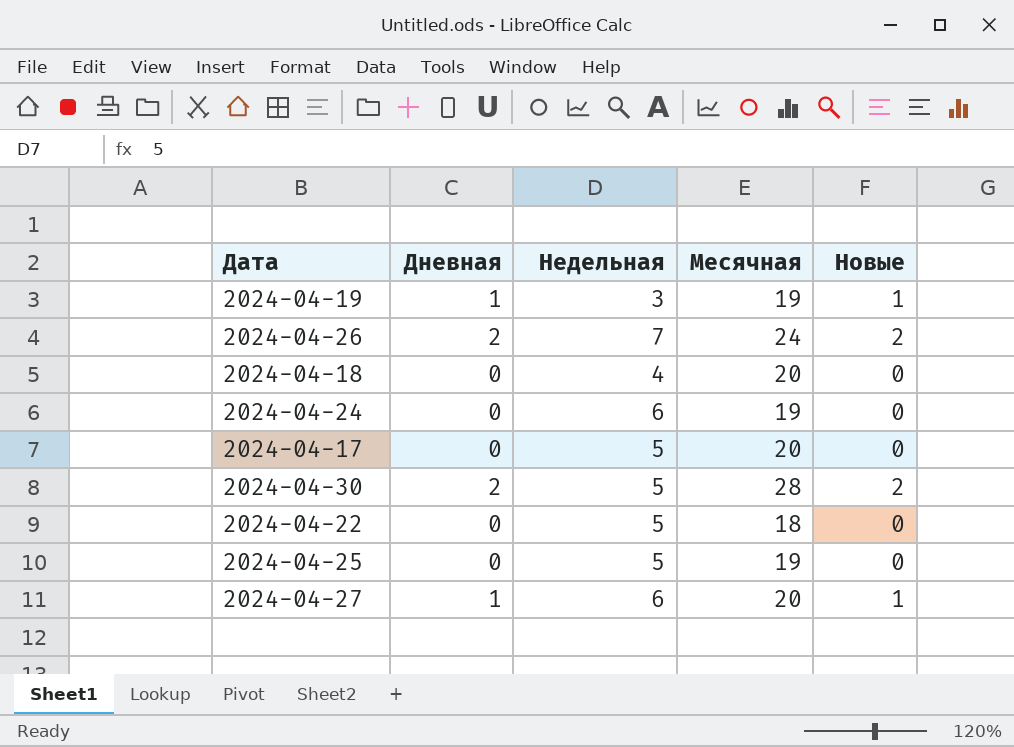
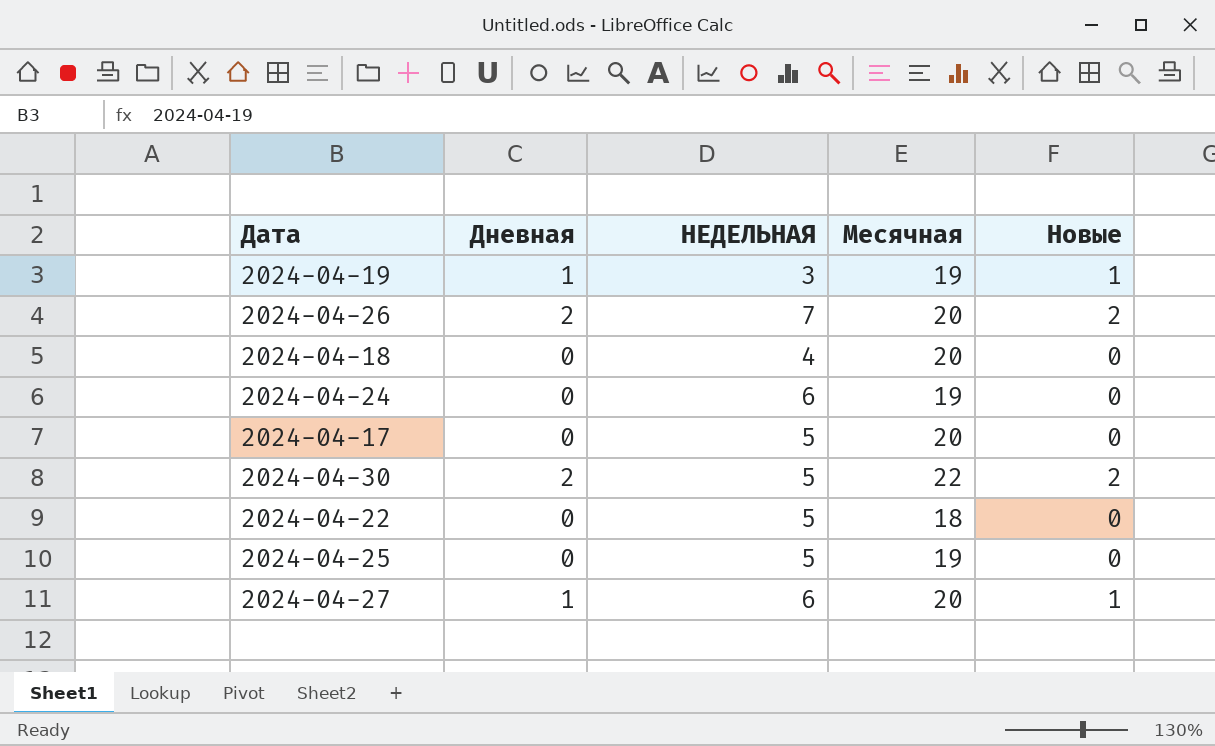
column name: Недельная -> НЕДЕЛЬНАЯ
2024-04-26 | Месячная: 24 -> 20
2024-04-30 | Месячная: 28 -> 22

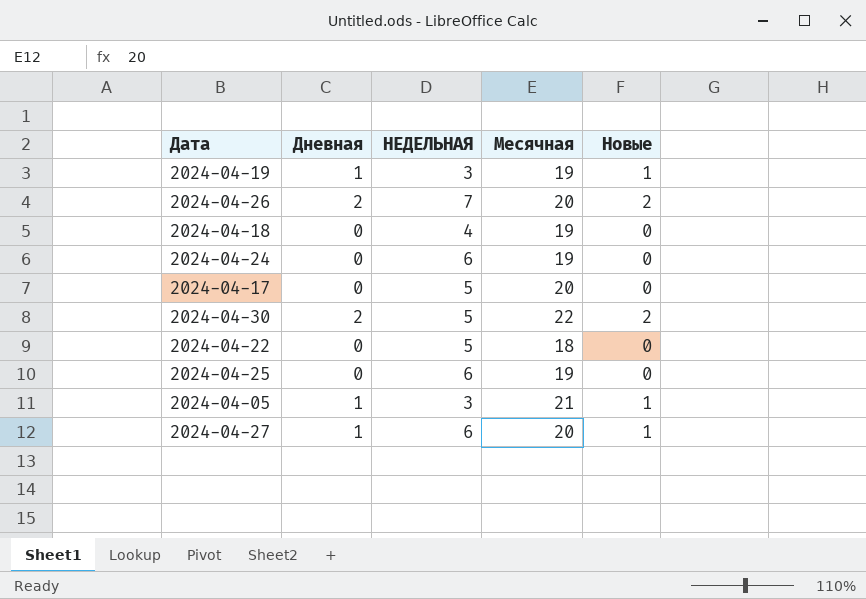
2024-04-18 | Месячная: 20 -> 19
2024-04-25 | НЕДЕЛЬНАЯ: 5 -> 6
row 2024-04-05: none -> 1 | 3 | 21 | 1

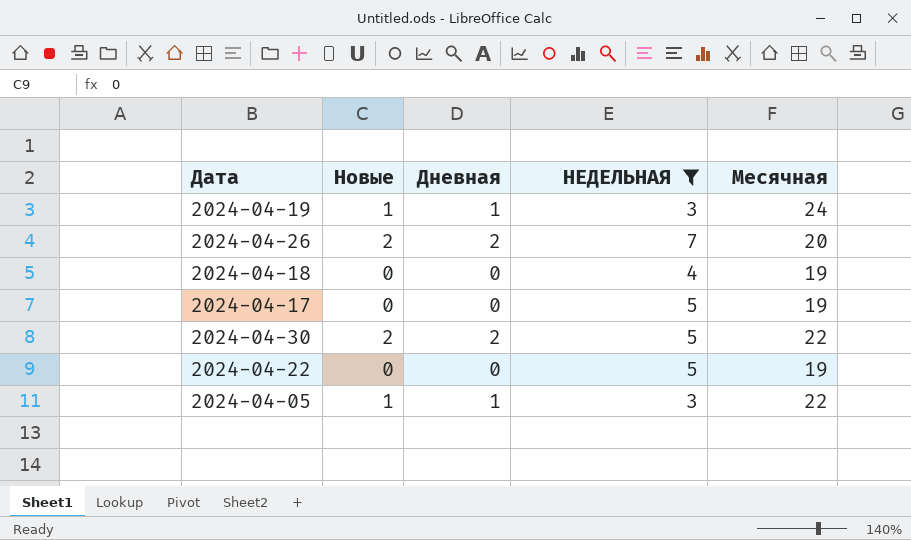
filter: none -> НЕДЕЛЬНАЯ != 6
column Новые | position: 5 -> 2
2024-04-19 | Месячная: 19 -> 24
2024-04-17 | Месячная: 20 -> 19
2024-04-22 | Месячная: 18 -> 19
2024-04-05 | Месячная: 21 -> 22

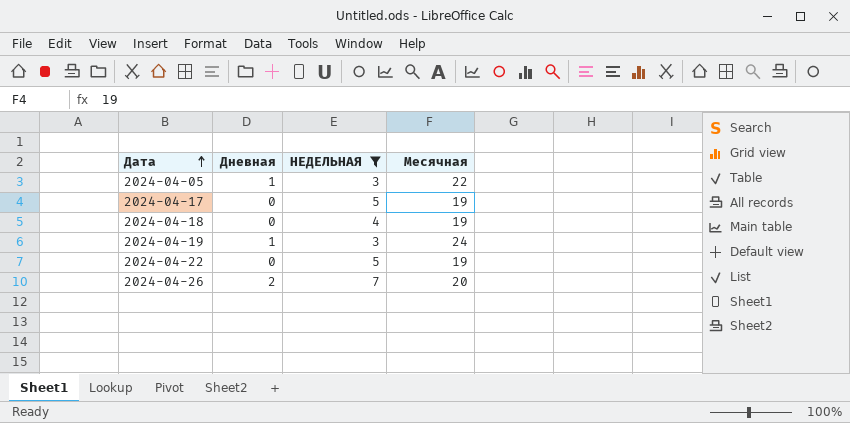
row order: none -> Дата ascending
column Новые | position: 2 -> none
row 2024-04-30: 2 | 2 | 5 | 22 -> none

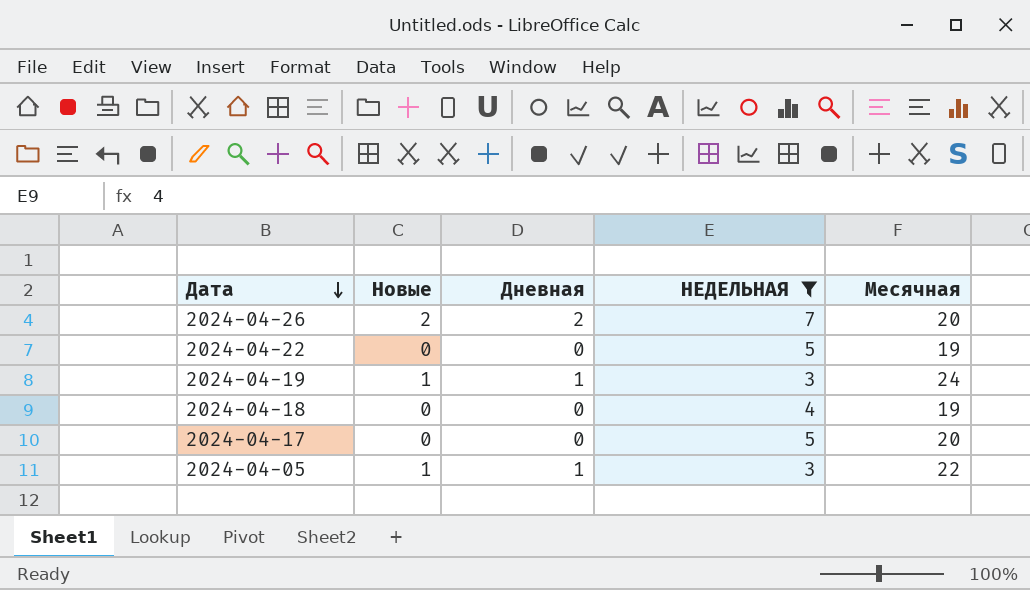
row order: Дата ascending -> Дата descending
column Новые | position: none -> 2
2024-04-17 | Месячная: 19 -> 20

